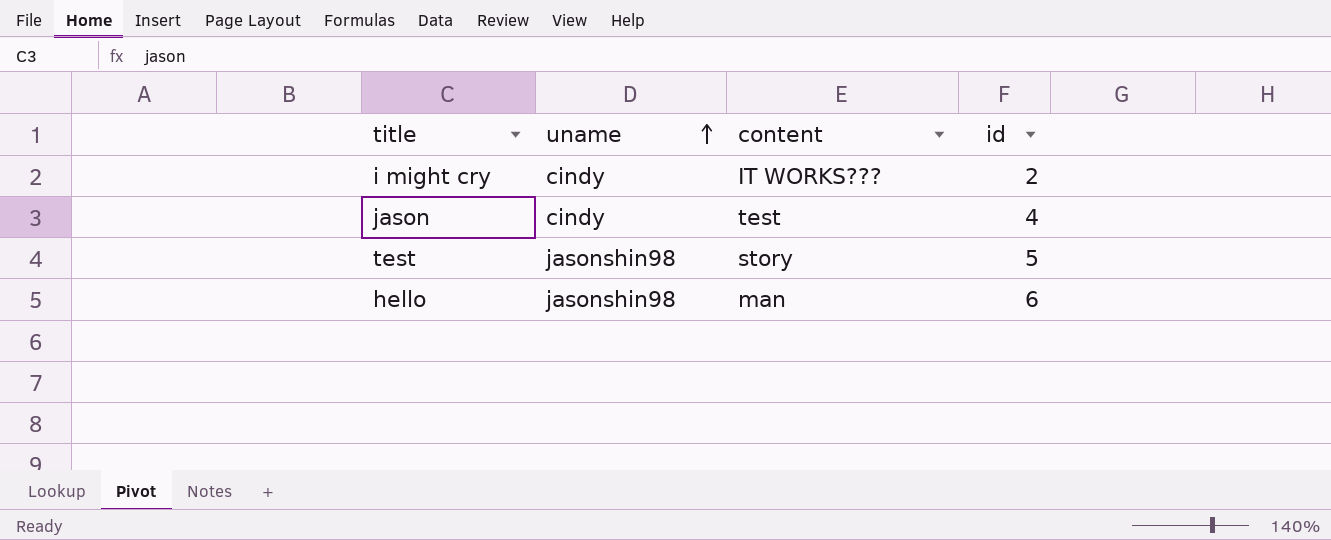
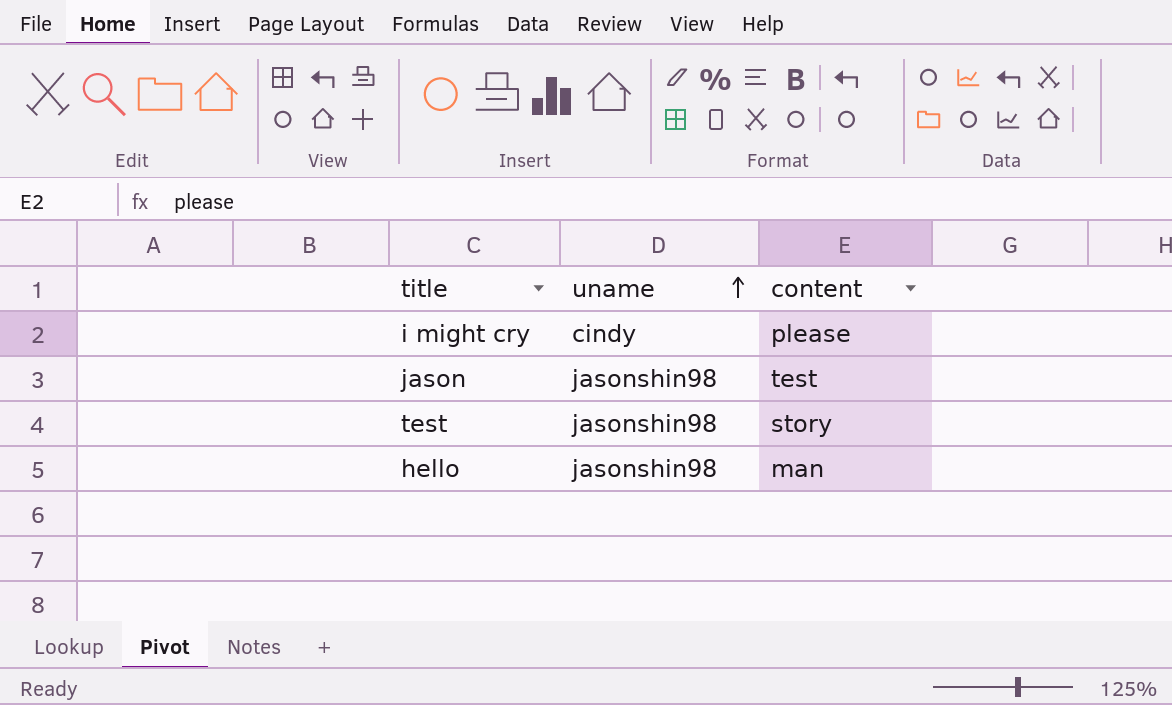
column id | position: 4 -> none
i might cry | content: IT WORKS??? -> please
jason | uname: cindy -> jasonshin98

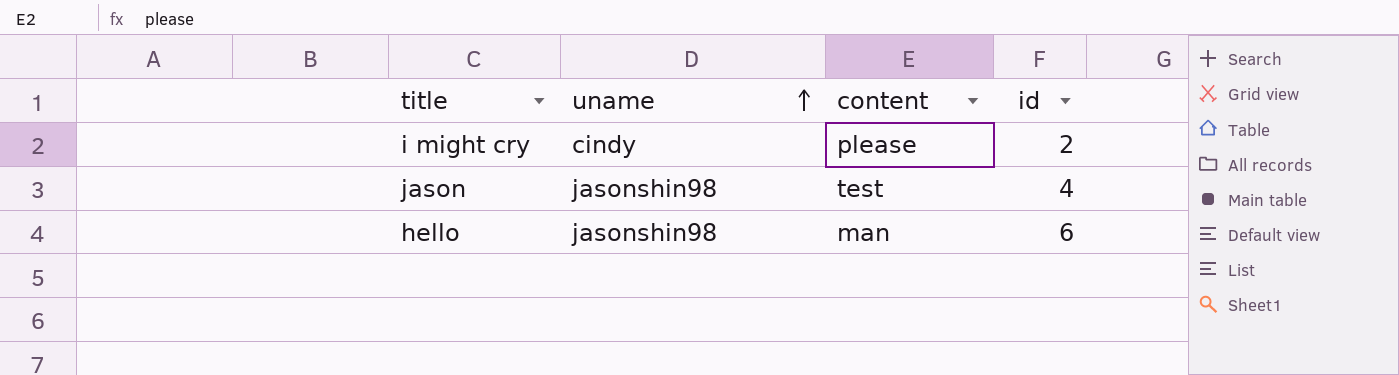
column id | position: none -> 4
row test: jasonshin98 | story -> none

